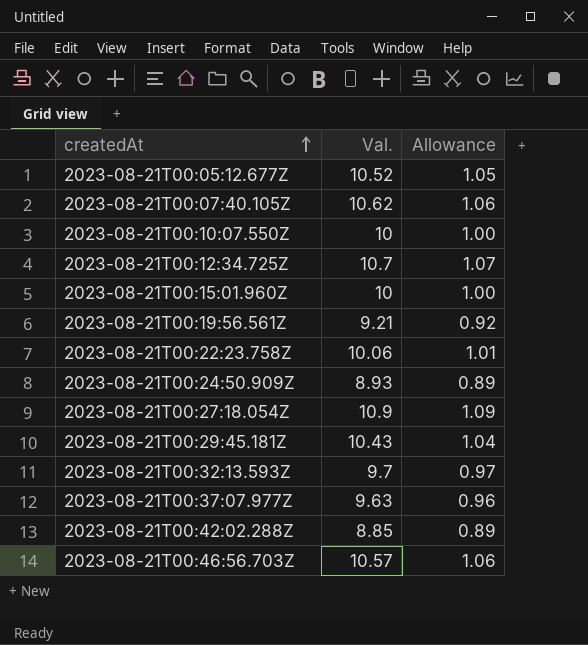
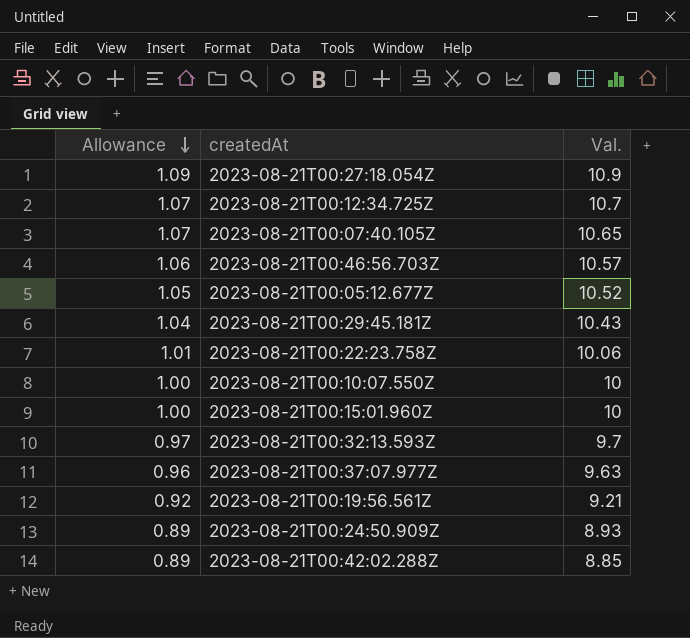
row order: createdAt ascending -> Allowance descending
column Allowance | position: 3 -> 1
2023-08-21T00:07:40.105Z | Allowance: 1.06 -> 1.07
2023-08-21T00:07:40.105Z | Val.: 10.62 -> 10.65

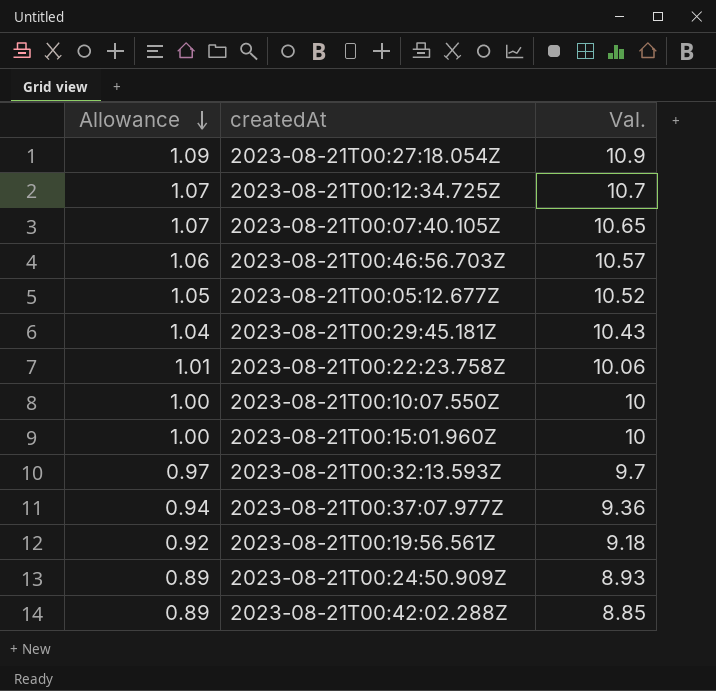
2023-08-21T00:37:07.977Z | Allowance: 0.96 -> 0.94
2023-08-21T00:37:07.977Z | Val.: 9.63 -> 9.36
2023-08-21T00:19:56.561Z | Val.: 9.21 -> 9.18

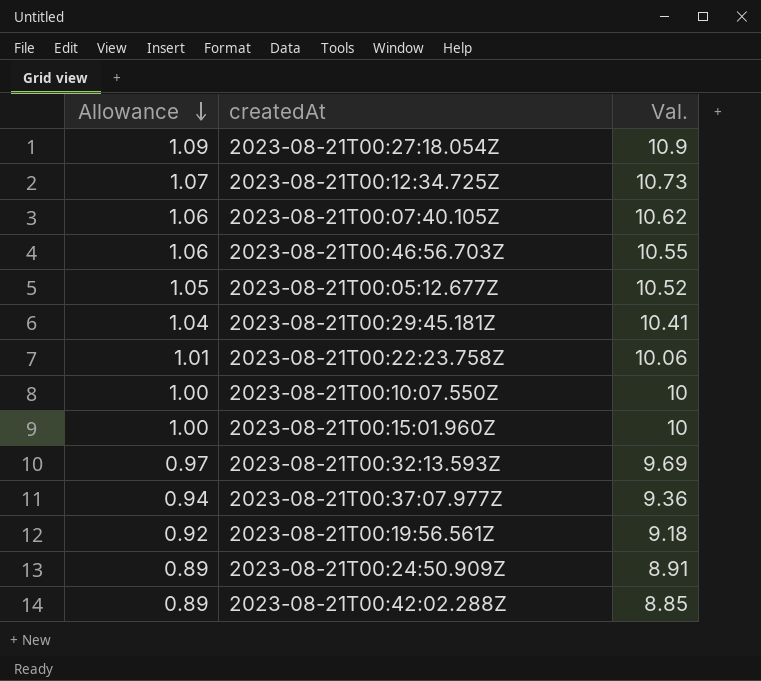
2023-08-21T00:12:34.725Z | Val.: 10.7 -> 10.73
2023-08-21T00:07:40.105Z | Allowance: 1.07 -> 1.06
2023-08-21T00:07:40.105Z | Val.: 10.65 -> 10.62
2023-08-21T00:46:56.703Z | Val.: 10.57 -> 10.55
2023-08-21T00:29:45.181Z | Val.: 10.43 -> 10.41
2023-08-21T00:32:13.593Z | Val.: 9.7 -> 9.69
2023-08-21T00:24:50.909Z | Val.: 8.93 -> 8.91

